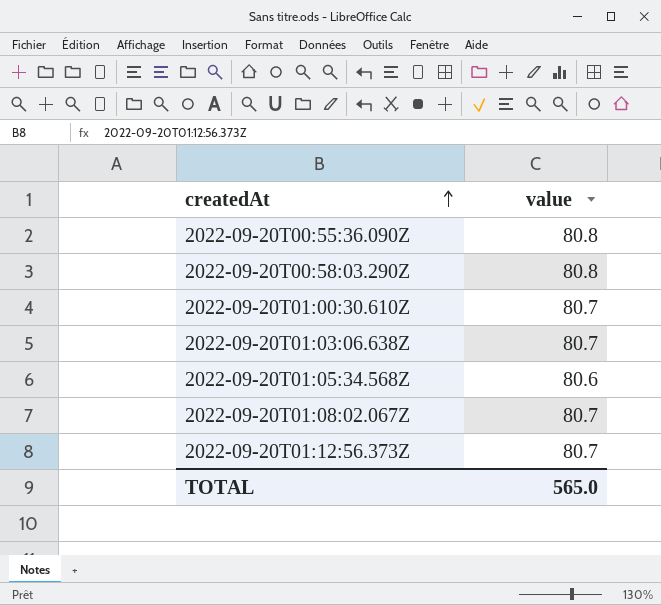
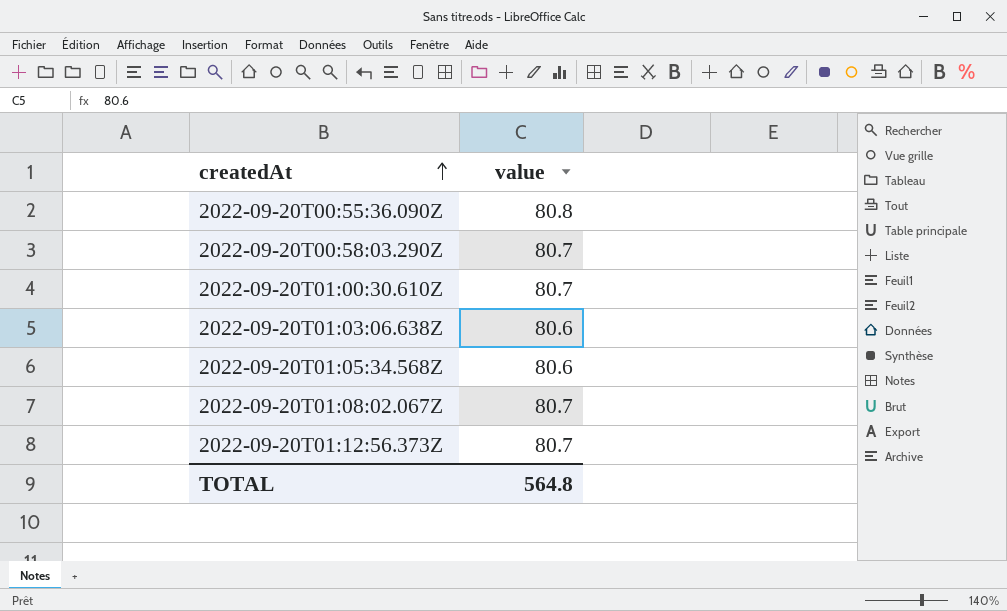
2022-09-20T00:58:03.290Z | value: 80.8 -> 80.7
2022-09-20T01:03:06.638Z | value: 80.7 -> 80.6
TOTAL | value: 565.0 -> 564.8

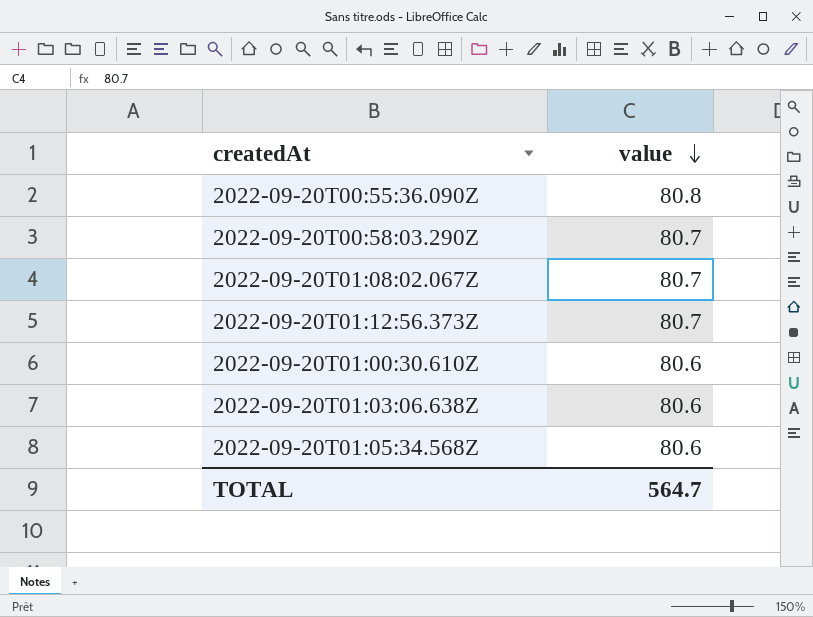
row order: createdAt ascending -> value descending
2022-09-20T01:00:30.610Z | value: 80.7 -> 80.6
TOTAL | value: 564.8 -> 564.7

